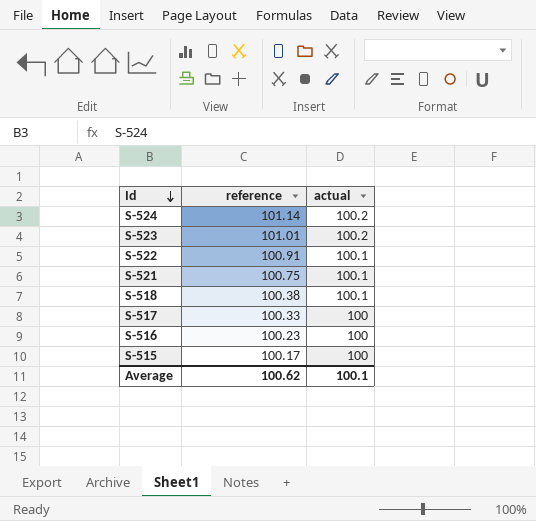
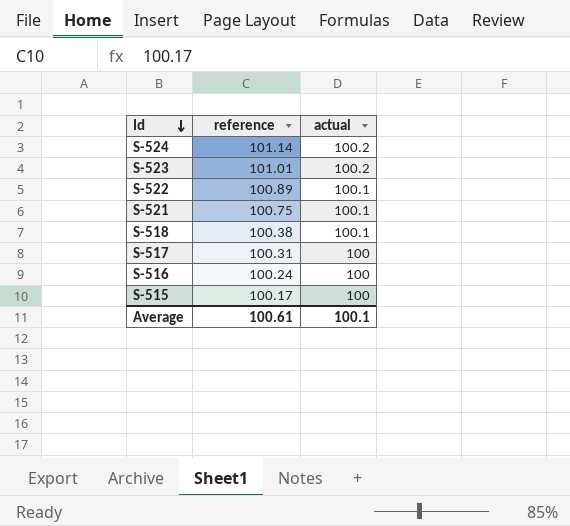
S-522 | reference: 100.91 -> 100.89
S-517 | reference: 100.33 -> 100.31
S-516 | reference: 100.23 -> 100.24
Average | reference: 100.62 -> 100.61

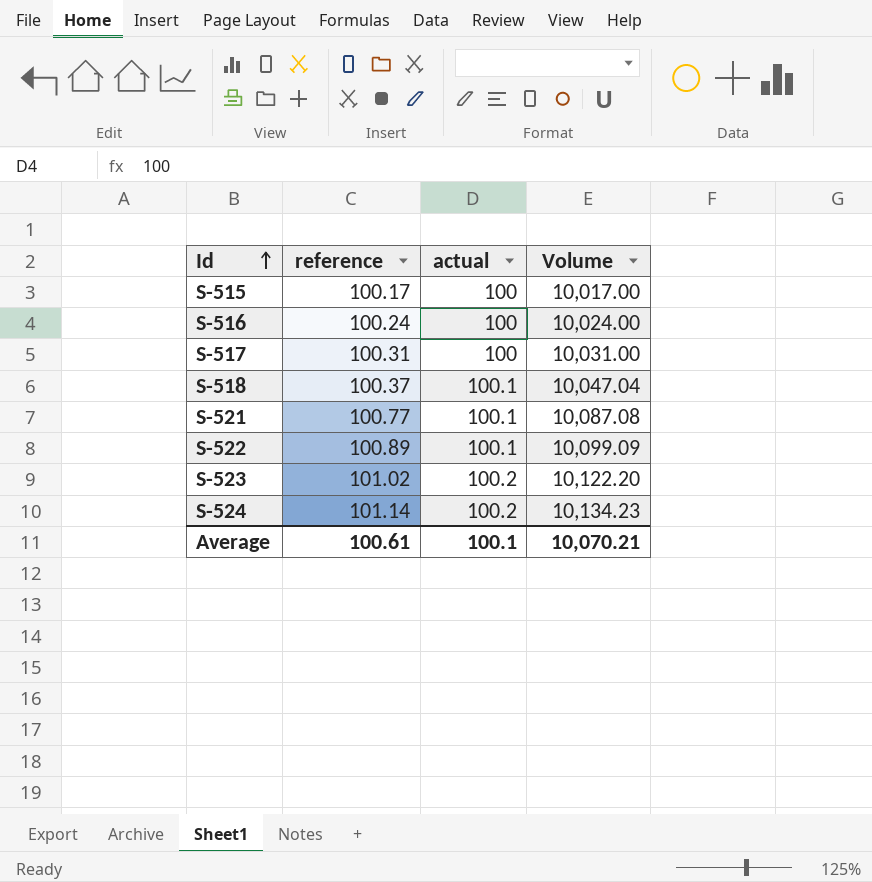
row order: Id descending -> Id ascending
column Volume | formula: none -> [reference] * [actual]
S-518 | reference: 100.38 -> 100.37
S-521 | reference: 100.75 -> 100.77
S-523 | reference: 101.01 -> 101.02

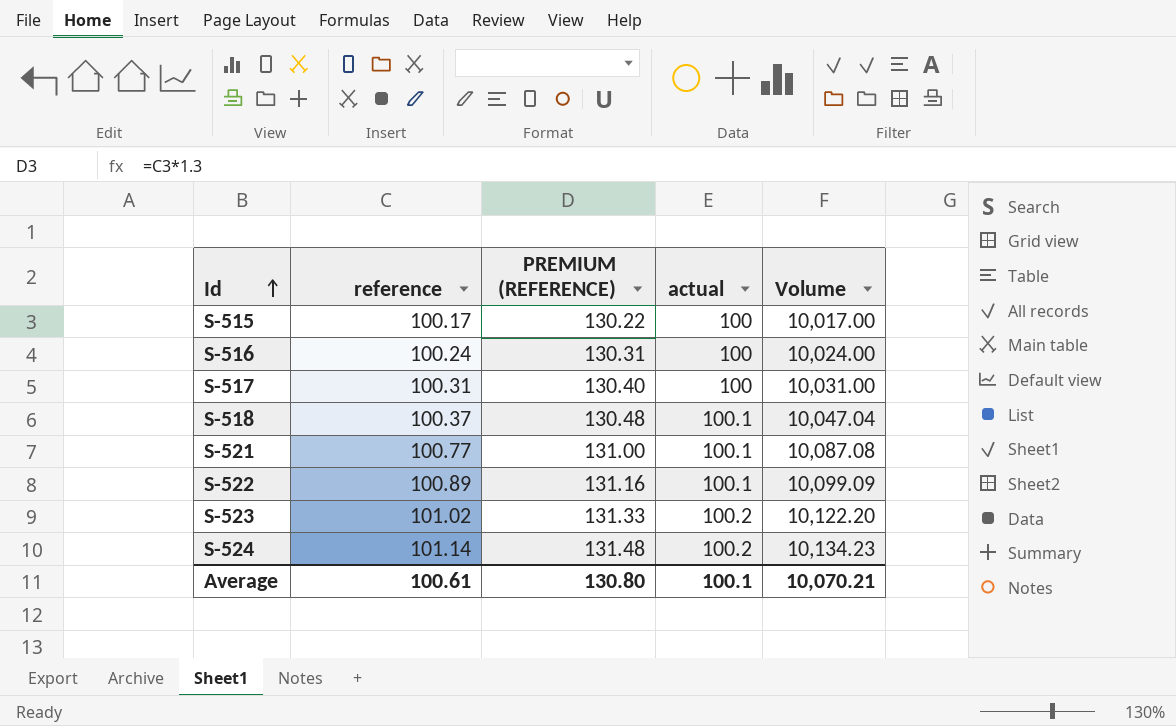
column PREMIUM (REFERENCE) | formula: none -> [reference] * 1.3

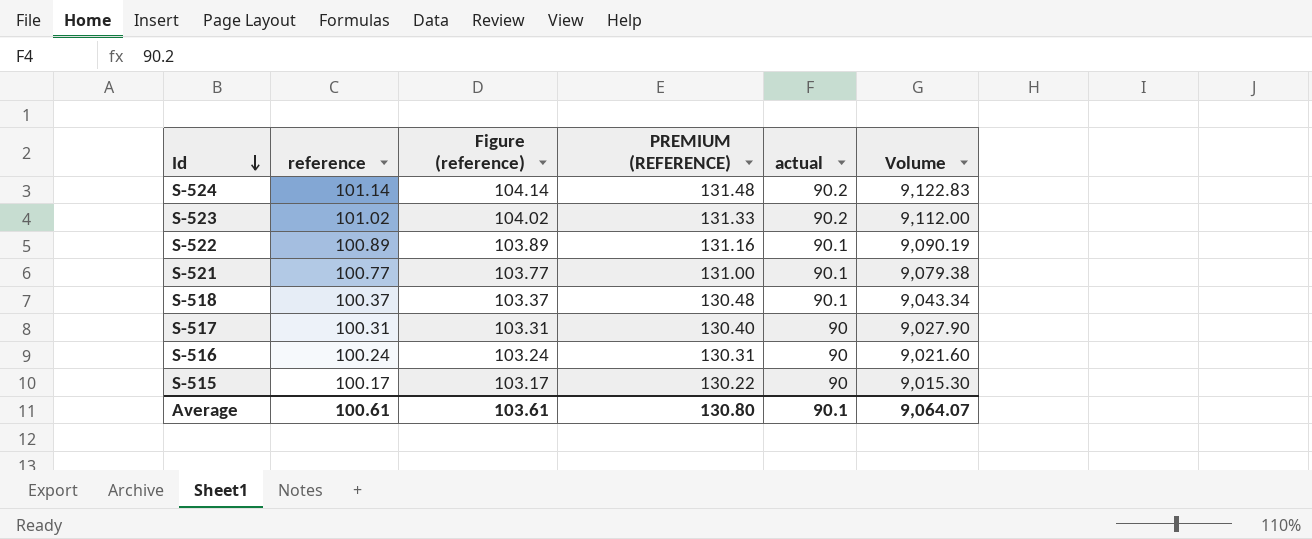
row order: Id ascending -> Id descending
column Figure (reference) | formula: none -> [reference] + 3
S-524 | actual: 100.2 -> 90.2
S-524 | Volume: 10,134.23 -> 9,122.83
S-523 | actual: 100.2 -> 90.2
S-523 | Volume: 10,122.20 -> 9,112.00
S-522 | actual: 100.1 -> 90.1
S-522 | Volume: 10,099.09 -> 9,090.19
S-521 | actual: 100.1 -> 90.1
S-521 | Volume: 10,087.08 -> 9,079.38
S-518 | actual: 100.1 -> 90.1
S-518 | Volume: 10,047.04 -> 9,043.34
S-517 | actual: 100 -> 90
S-517 | Volume: 10,031.00 -> 9,027.90
S-516 | actual: 100 -> 90
S-516 | Volume: 10,024.00 -> 9,021.60
S-515 | actual: 100 -> 90
S-515 | Volume: 10,017.00 -> 9,015.30
Average | actual: 100.1 -> 90.1
Average | Volume: 10,070.21 -> 9,064.07

